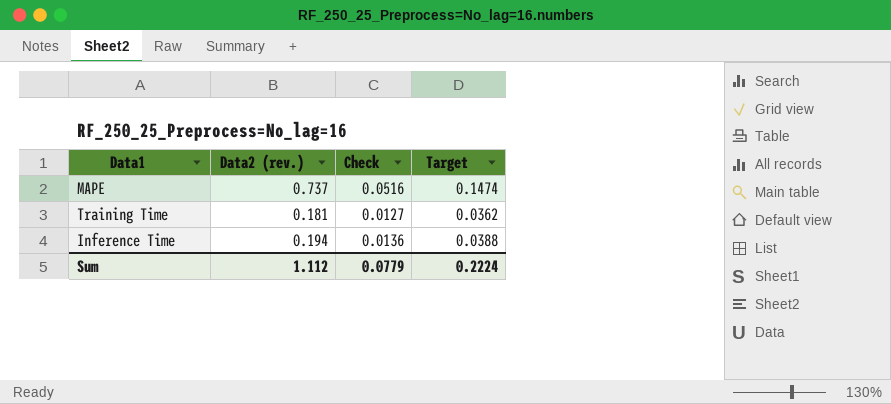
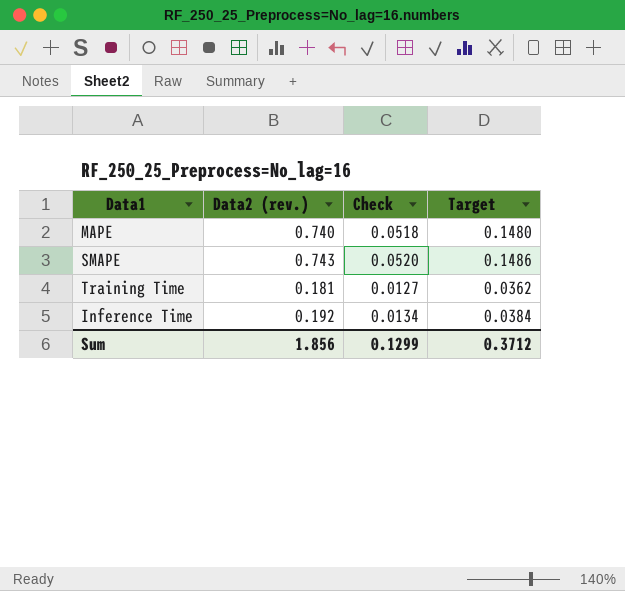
MAPE | Data2 (rev.): 0.737 -> 0.740
MAPE | Check: 0.0516 -> 0.0518
MAPE | Target: 0.1474 -> 0.1480
row SMAPE: none -> 0.743 | 0.0520 | 0.1486
Inference Time | Data2 (rev.): 0.194 -> 0.192
Inference Time | Check: 0.0136 -> 0.0134
Inference Time | Target: 0.0388 -> 0.0384
Sum | Data2 (rev.): 1.112 -> 1.856
Sum | Check: 0.0779 -> 0.1299
Sum | Target: 0.2224 -> 0.3712

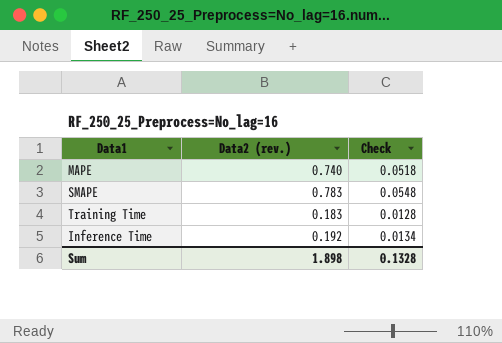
column Target | formula: [Data2 (rev.)] * 0.2 -> none
SMAPE | Data2 (rev.): 0.743 -> 0.783
SMAPE | Check: 0.0520 -> 0.0548
Training Time | Data2 (rev.): 0.181 -> 0.183
Training Time | Check: 0.0127 -> 0.0128
Sum | Data2 (rev.): 1.856 -> 1.898
Sum | Check: 0.1299 -> 0.1328

